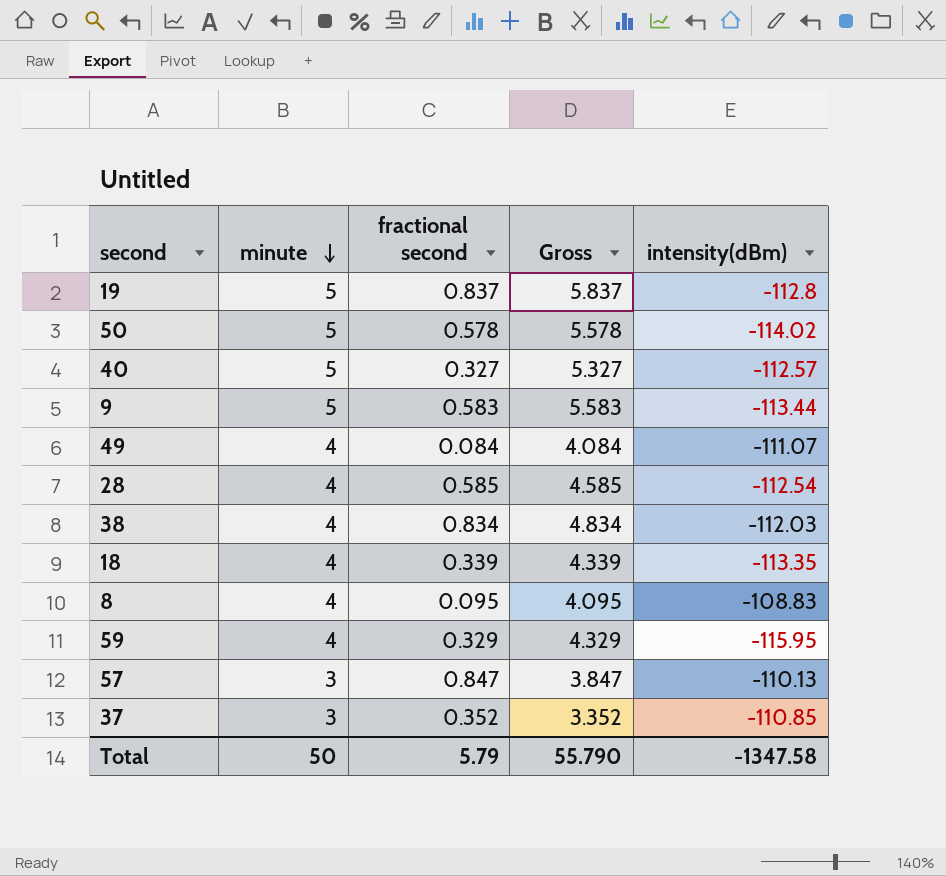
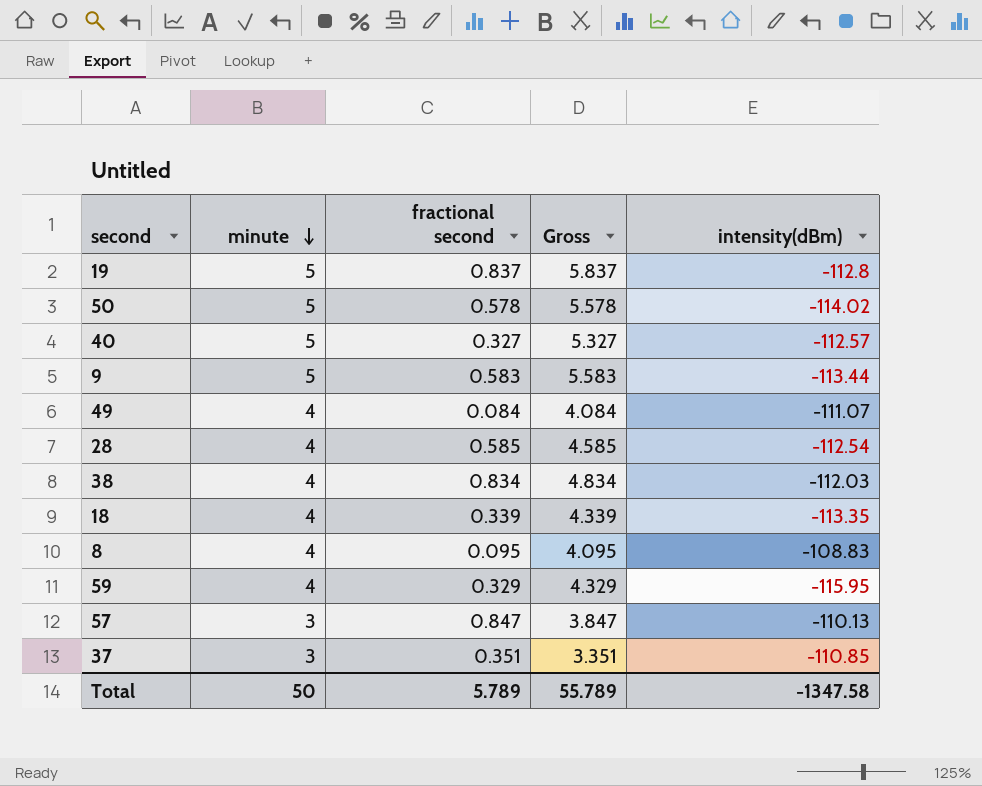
37 | fractional second: 0.352 -> 0.351
37 | Gross: 3.352 -> 3.351
Total | fractional second: 5.79 -> 5.789
Total | Gross: 55.790 -> 55.789

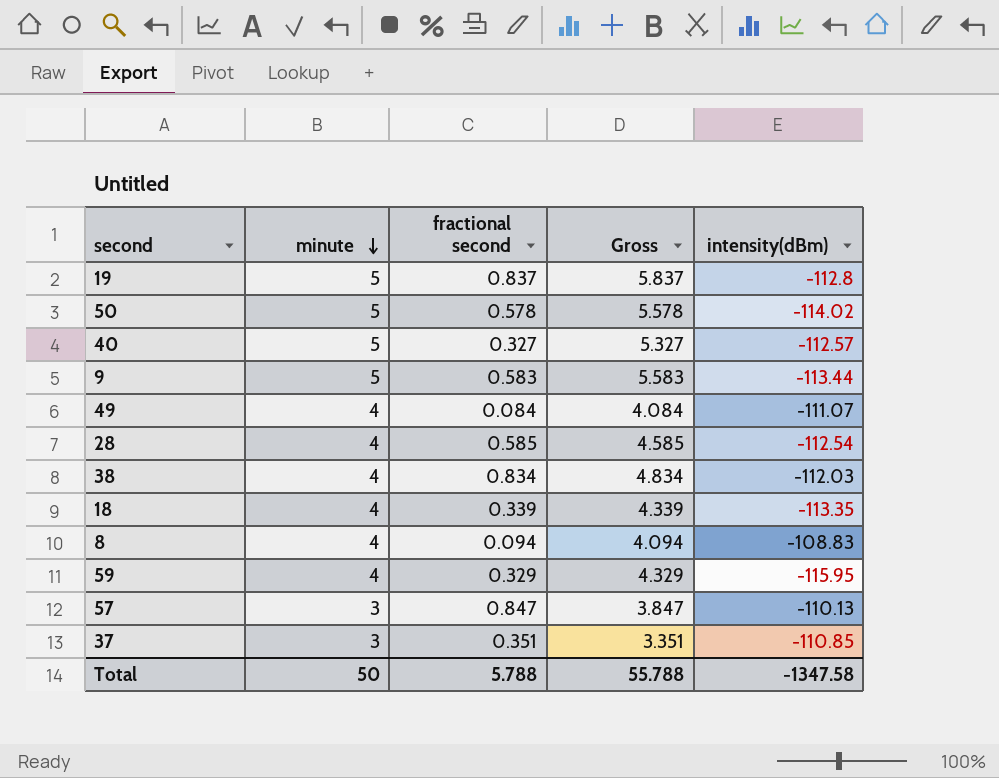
8 | fractional second: 0.095 -> 0.094
8 | Gross: 4.095 -> 4.094
Total | fractional second: 5.789 -> 5.788
Total | Gross: 55.789 -> 55.788

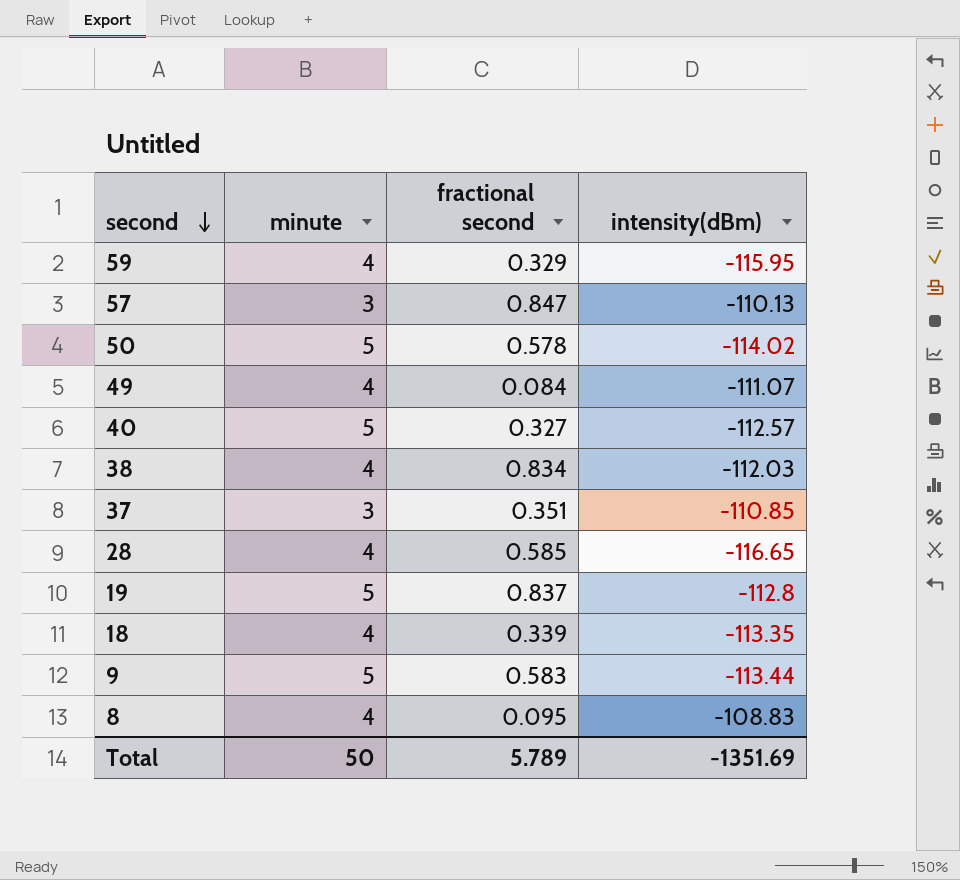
row order: minute descending -> second descending
column Gross | formula: [minute] + [fractional second] -> none
28 | intensity(dBm): -112.54 -> -116.65
8 | fractional second: 0.094 -> 0.095
Total | fractional second: 5.788 -> 5.789
Total | intensity(dBm): -1347.58 -> -1351.69

